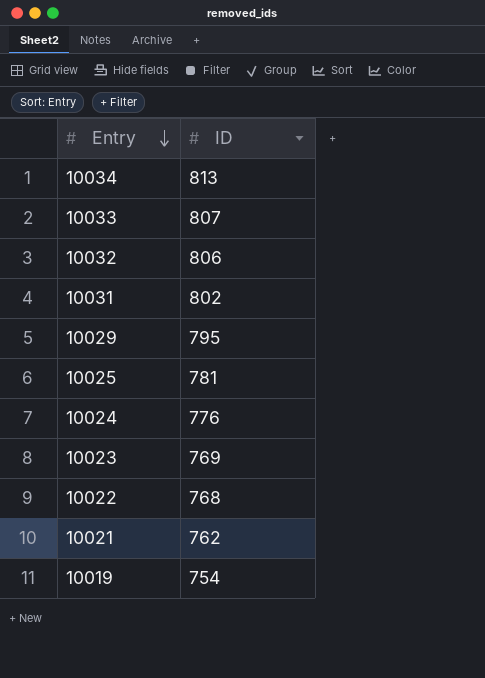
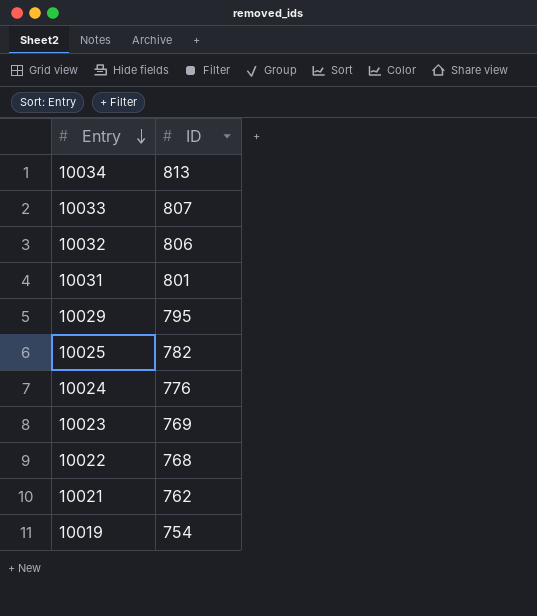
10031 | ID: 802 -> 801
10025 | ID: 781 -> 782

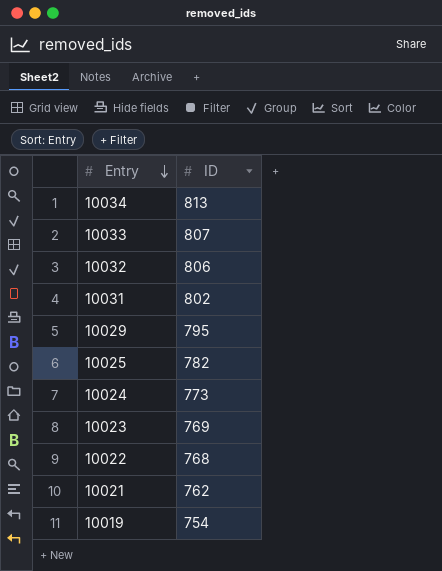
10031 | ID: 801 -> 802
10024 | ID: 776 -> 773

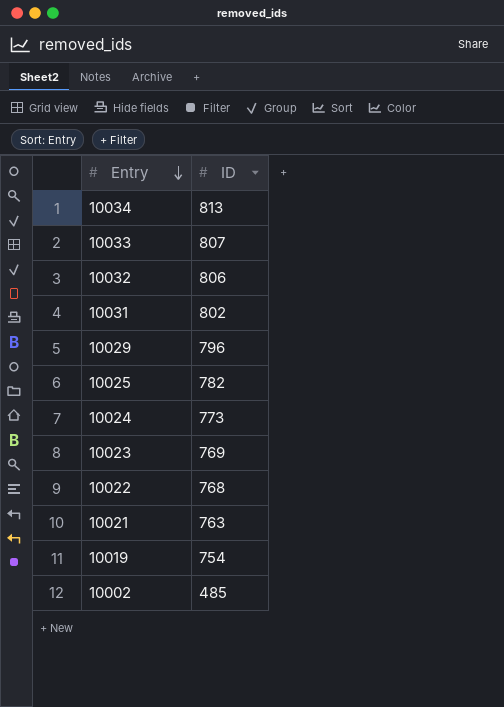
10029 | ID: 795 -> 796
10021 | ID: 762 -> 763
row 10002: none -> 485

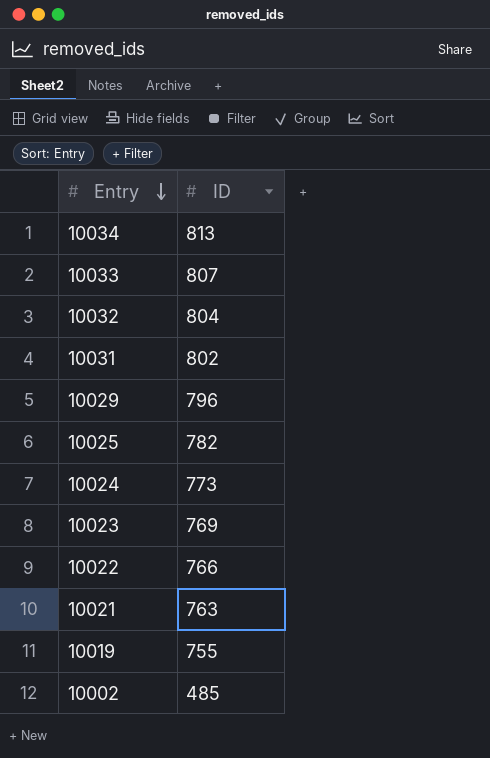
10032 | ID: 806 -> 804
10022 | ID: 768 -> 766
10019 | ID: 754 -> 755

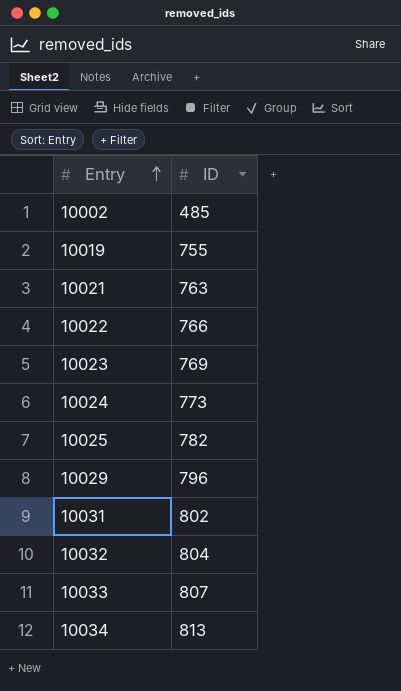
row order: Entry descending -> Entry ascending

